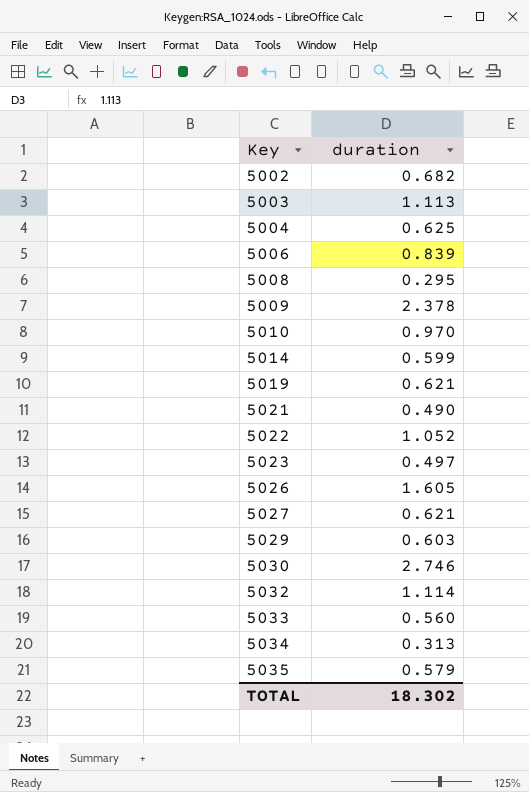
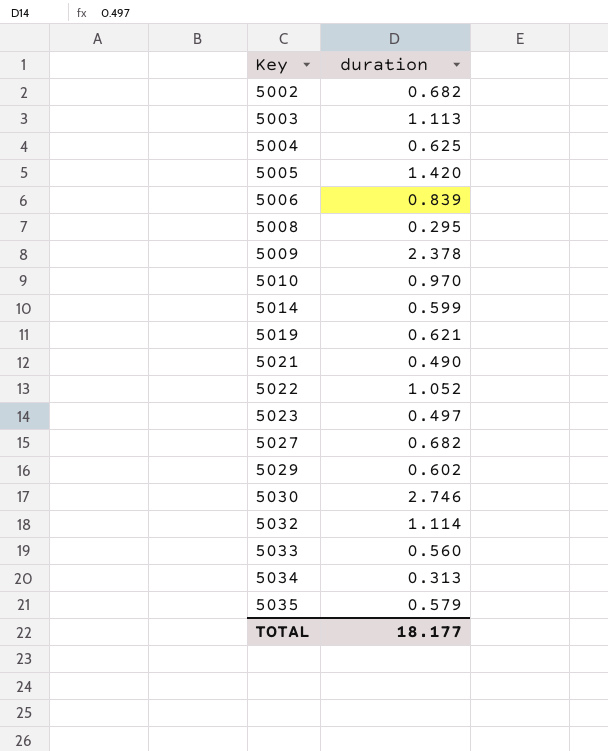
row 5026: 1.605 -> none
row 5005: none -> 1.420
5027 | duration: 0.621 -> 0.682
5029 | duration: 0.603 -> 0.602
TOTAL | duration: 18.302 -> 18.177

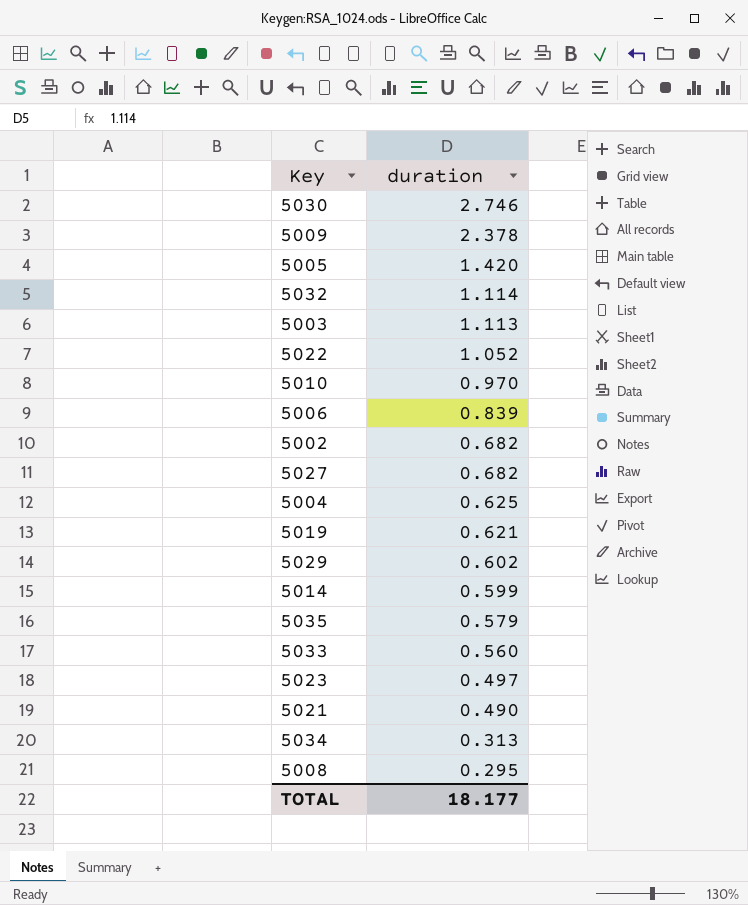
row order: Key ascending -> duration descending

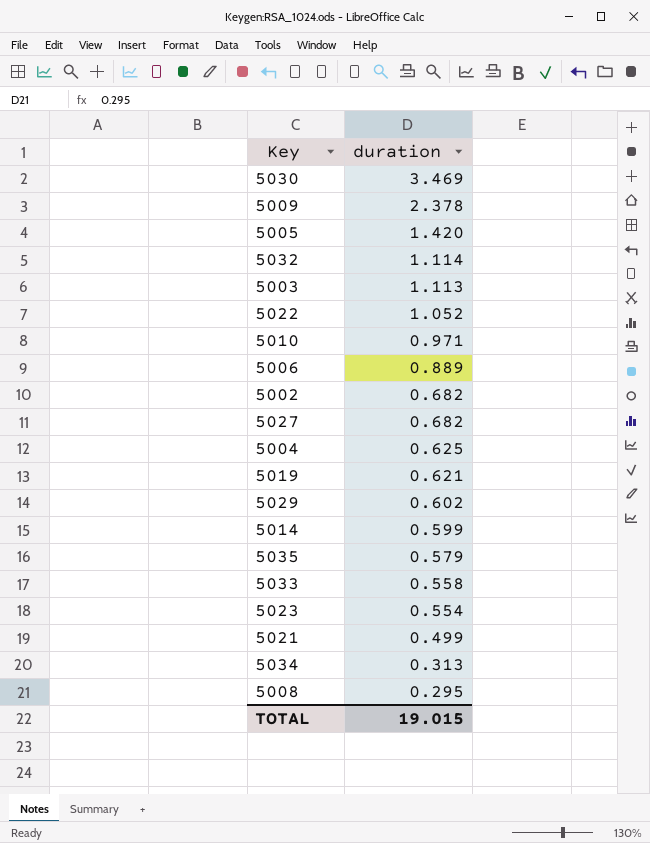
5030 | duration: 2.746 -> 3.469
5010 | duration: 0.970 -> 0.971
5006 | duration: 0.839 -> 0.889
5033 | duration: 0.560 -> 0.558
5023 | duration: 0.497 -> 0.554
5021 | duration: 0.490 -> 0.499
TOTAL | duration: 18.177 -> 19.015

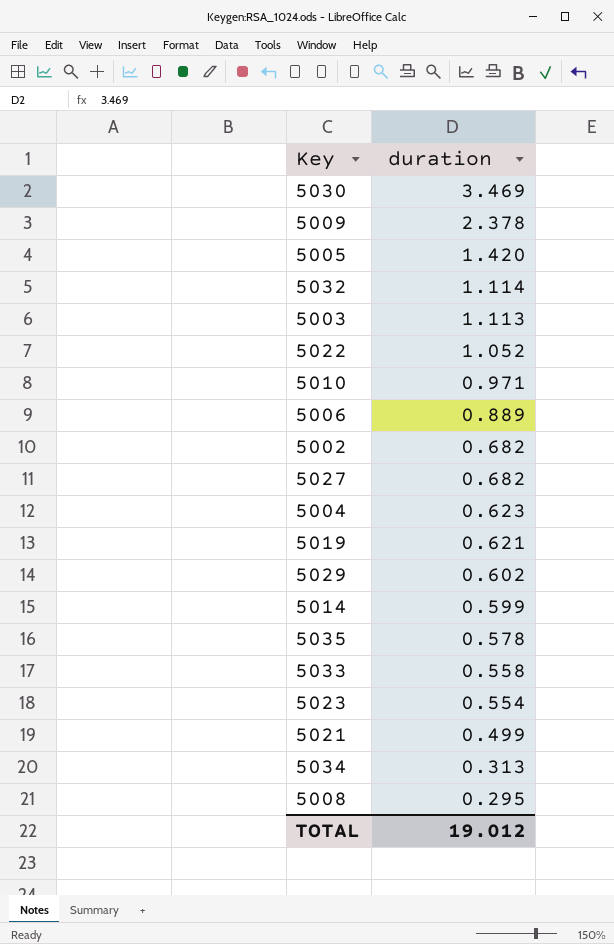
5004 | duration: 0.625 -> 0.623
5035 | duration: 0.579 -> 0.578
TOTAL | duration: 19.015 -> 19.012

